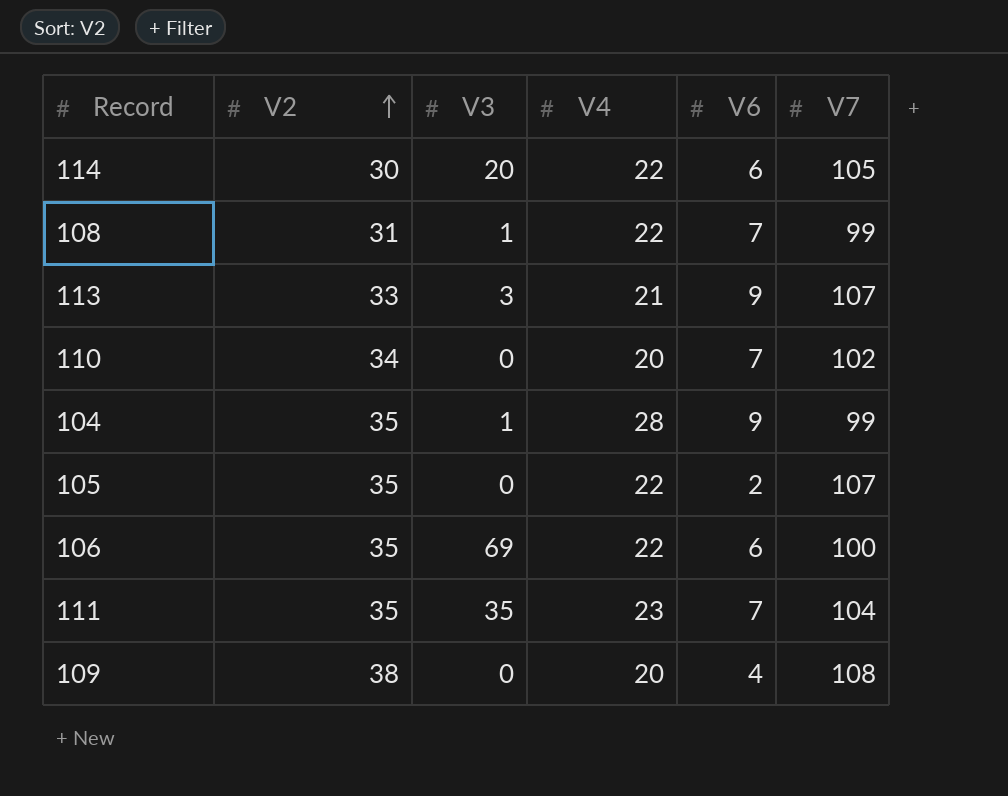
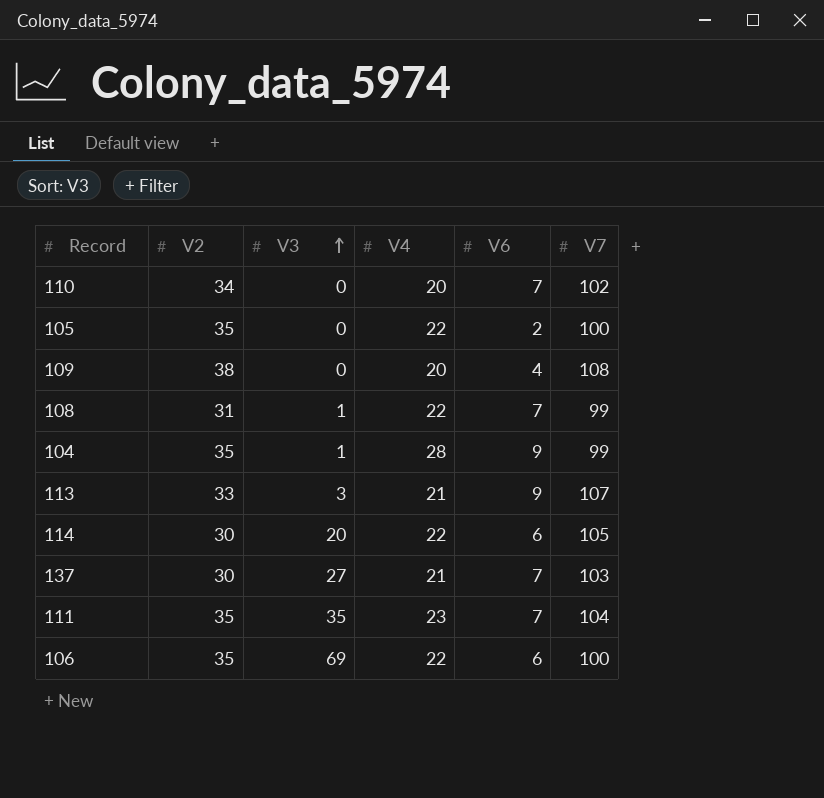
row order: V2 ascending -> V3 ascending
105 | V7: 107 -> 100
row 137: none -> 30 | 27 | 21 | 7 | 103

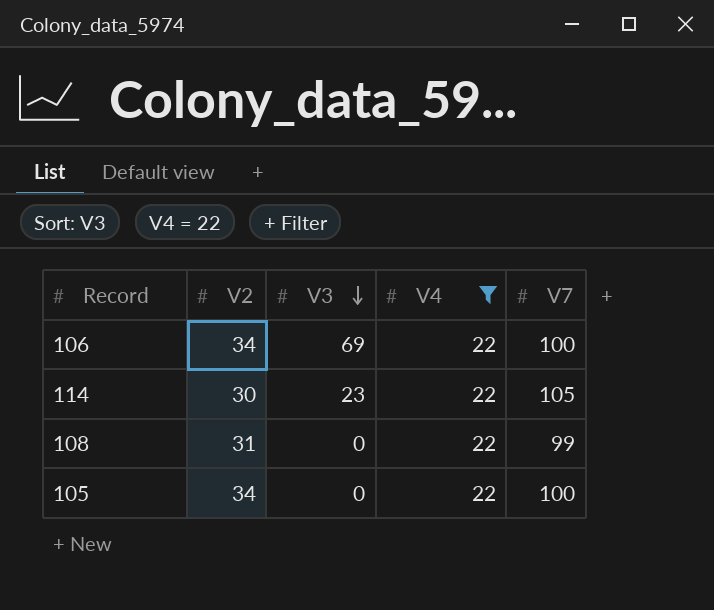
filter: none -> V4 = 22
row order: V3 ascending -> V3 descending
column V6 | position: 5 -> none
106 | V2: 35 -> 34
114 | V3: 20 -> 23
108 | V3: 1 -> 0
105 | V2: 35 -> 34

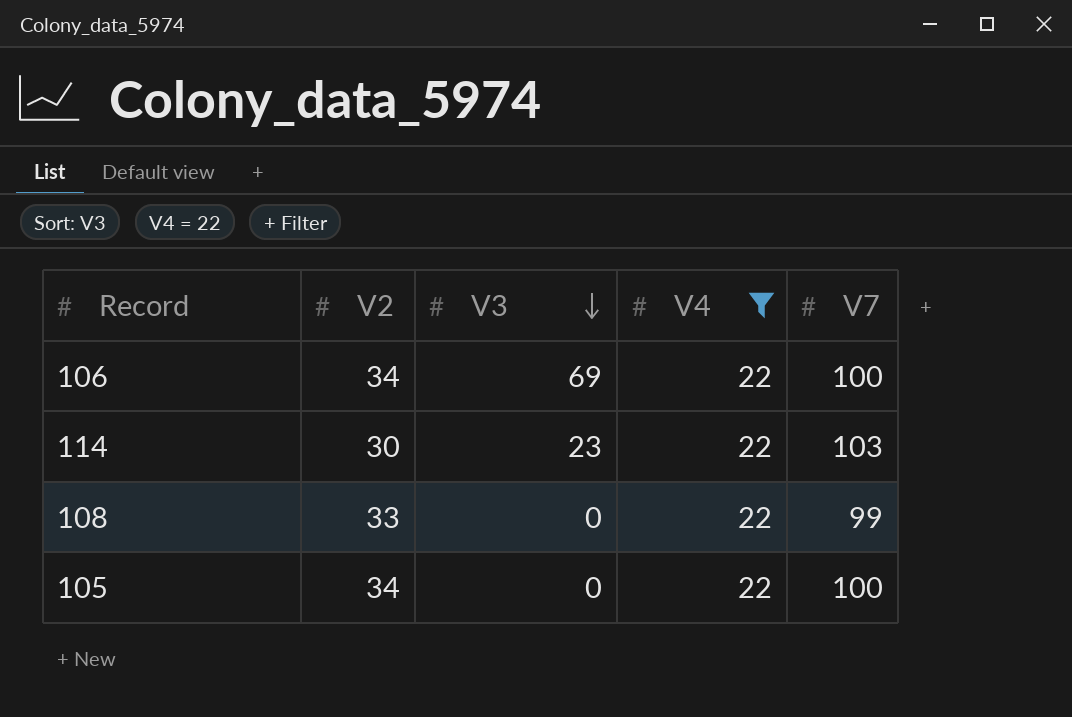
114 | V7: 105 -> 103
108 | V2: 31 -> 33

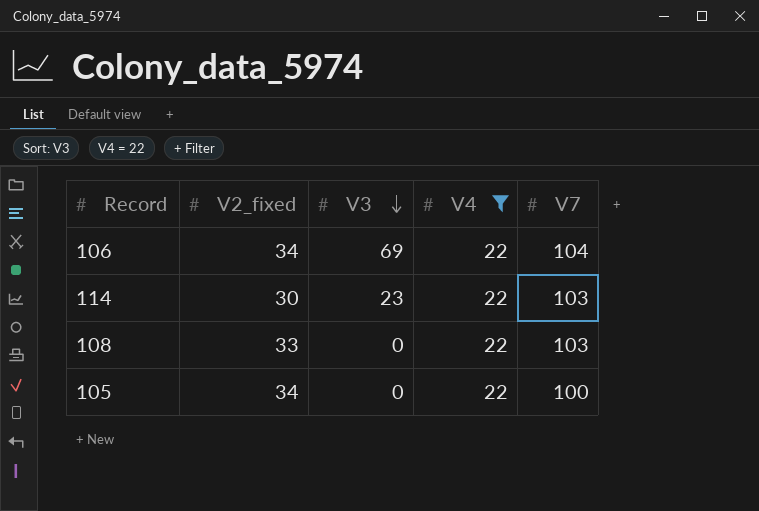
column name: V2 -> V2_fixed
106 | V7: 100 -> 104
108 | V7: 99 -> 103

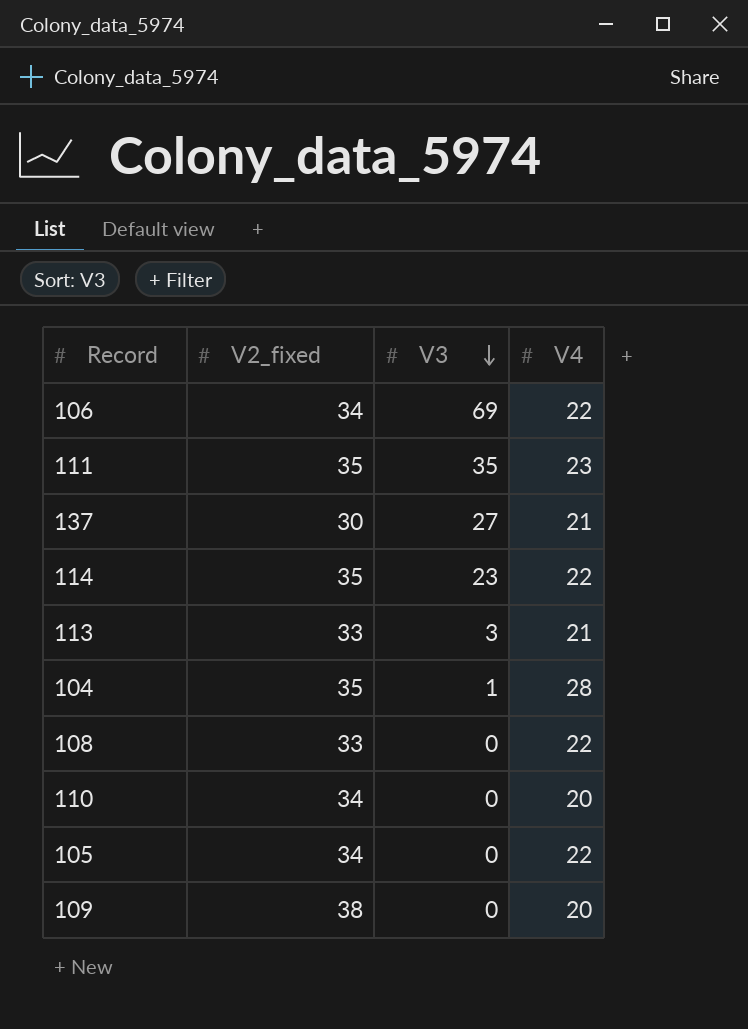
filter: V4 = 22 -> none
column V7 | position: 5 -> none
114 | V2_fixed: 30 -> 35

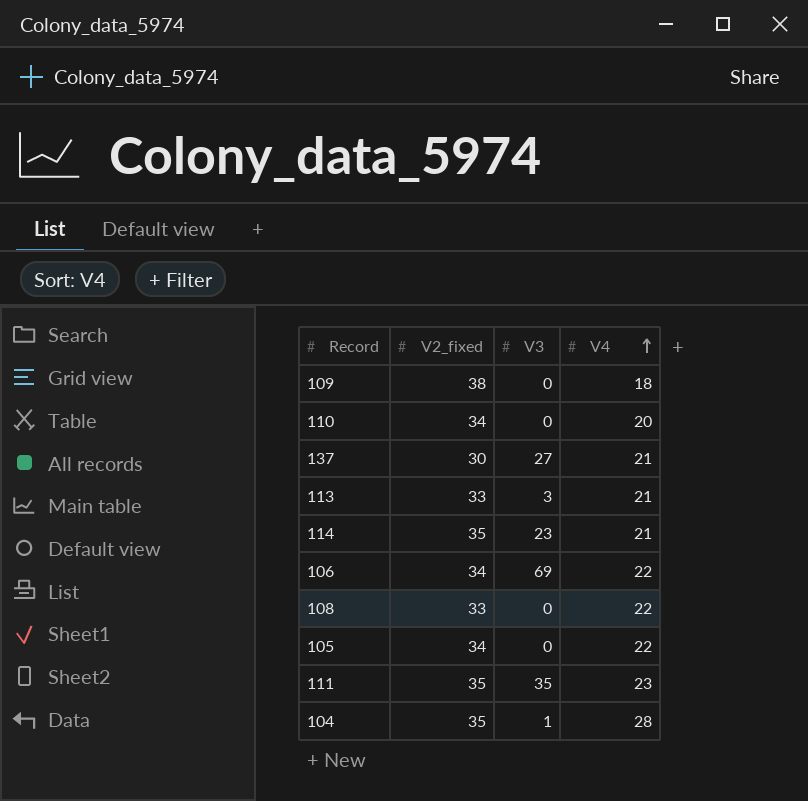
row order: V3 descending -> V4 ascending
109 | V4: 20 -> 18
114 | V4: 22 -> 21

